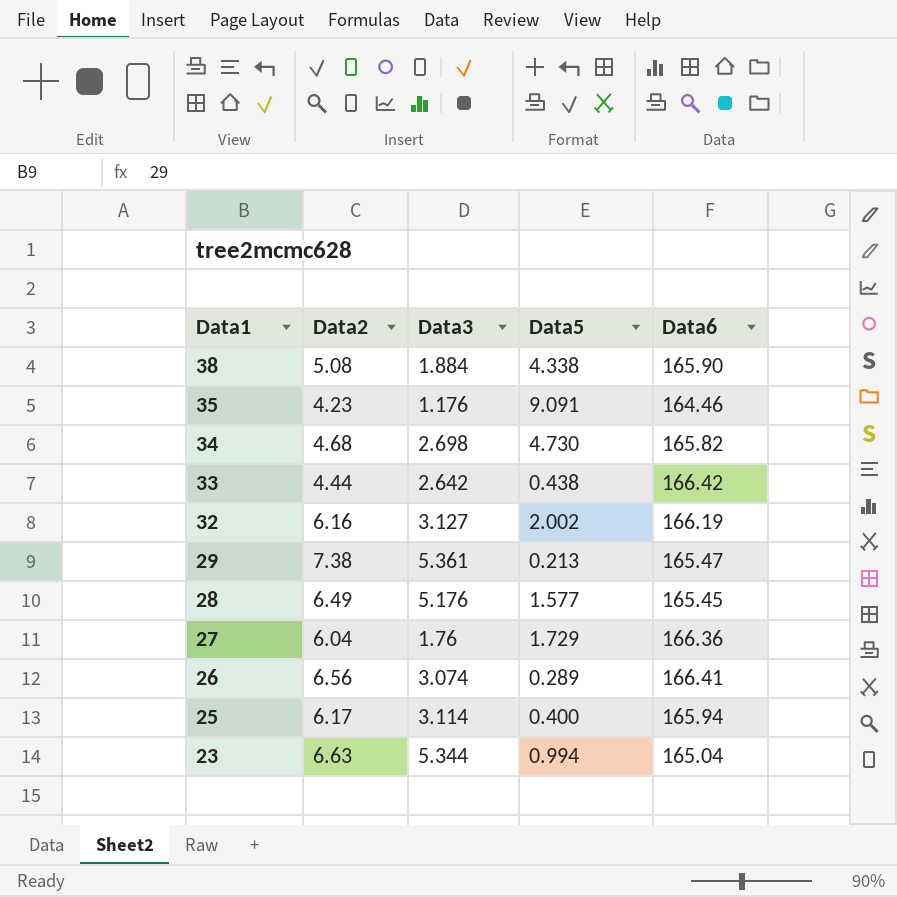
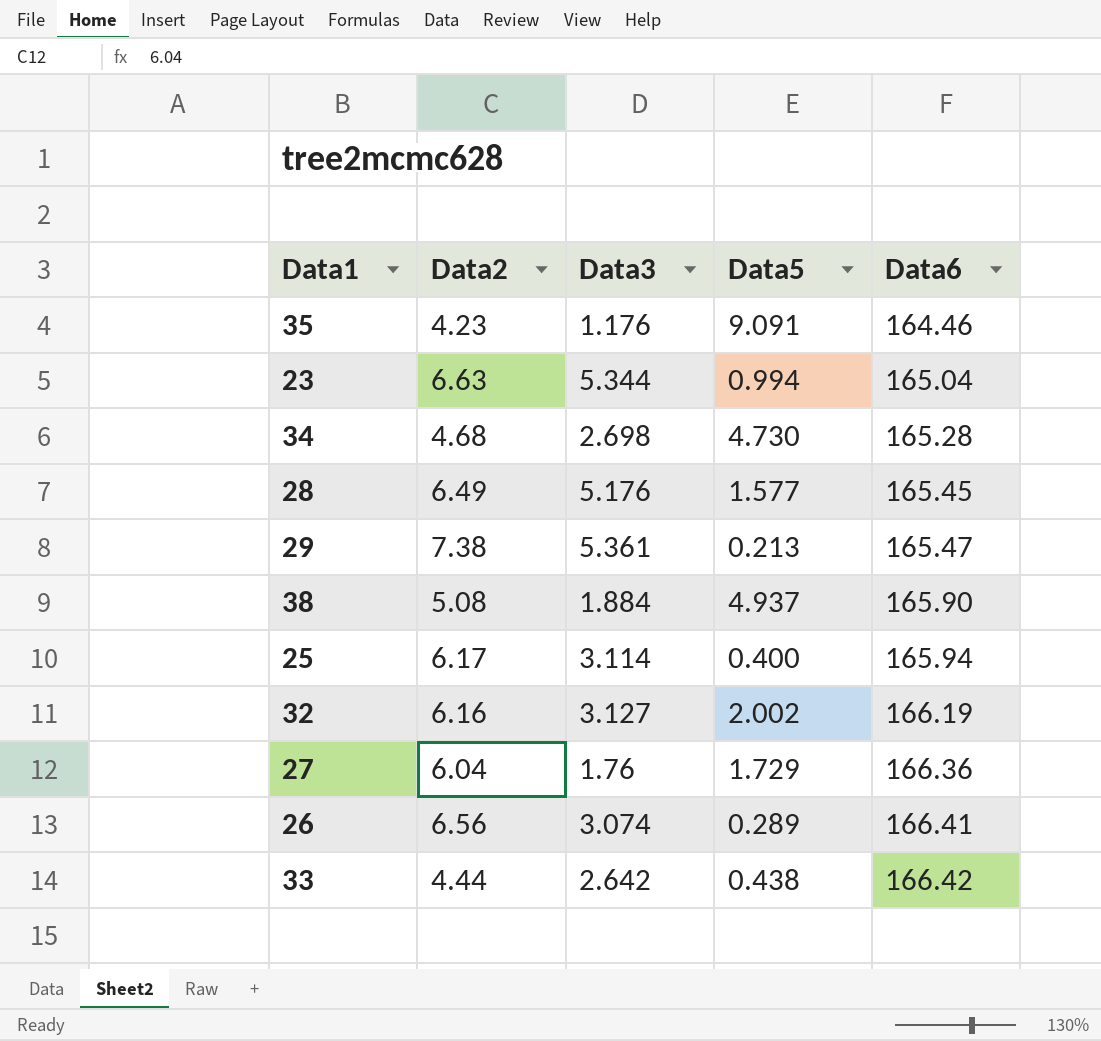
row order: Data1 descending -> Data6 ascending
34 | Data6: 165.82 -> 165.28
38 | Data5: 4.338 -> 4.937

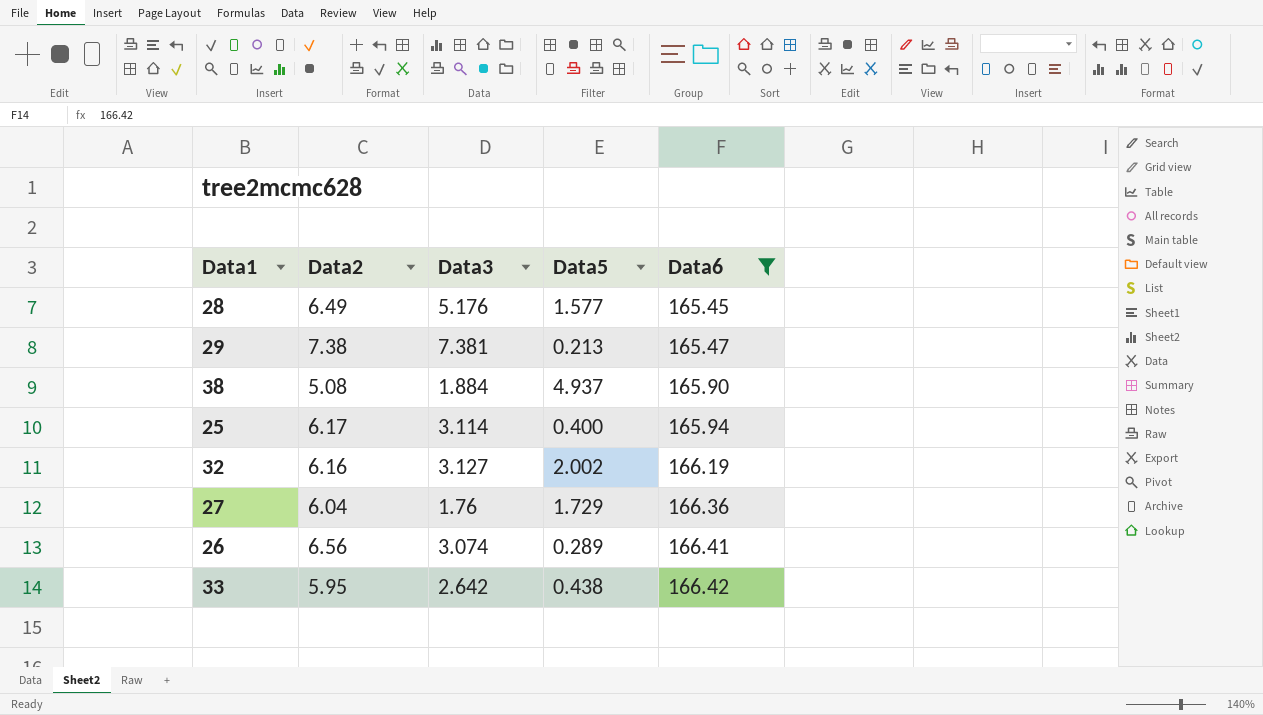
filter: none -> Data6 >= 165.45
29 | Data3: 5.361 -> 7.381
33 | Data2: 4.44 -> 5.95

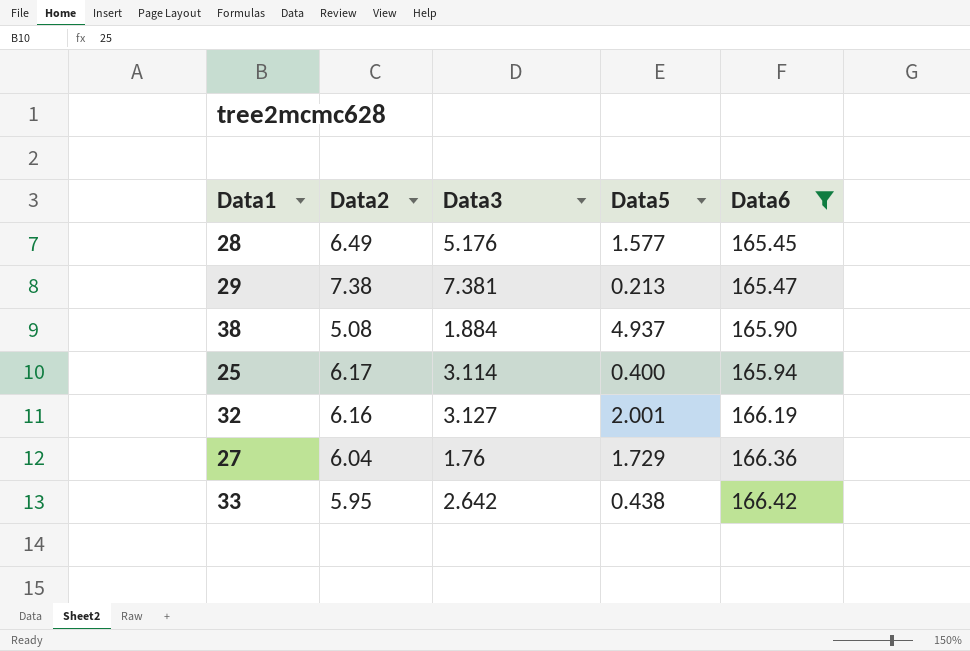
row 26: 6.56 | 3.074 | 0.289 | 166.41 -> none
32 | Data5: 2.002 -> 2.001

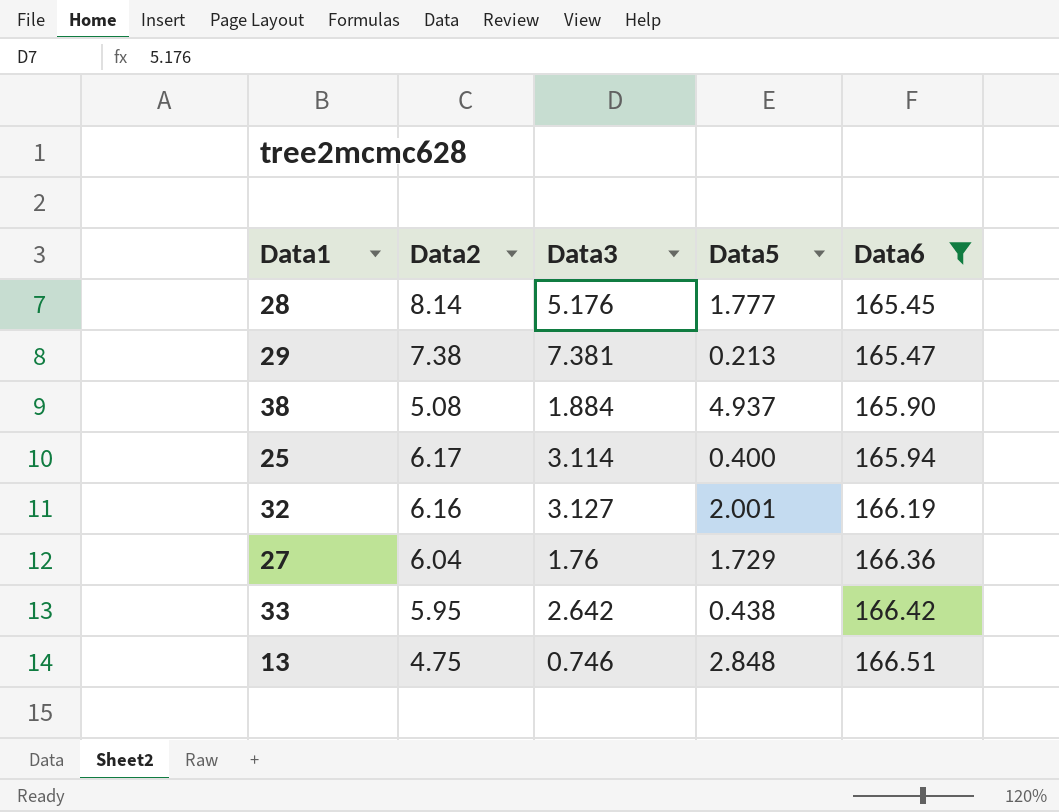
28 | Data2: 6.49 -> 8.14
28 | Data5: 1.577 -> 1.777
row 13: none -> 4.75 | 0.746 | 2.848 | 166.51

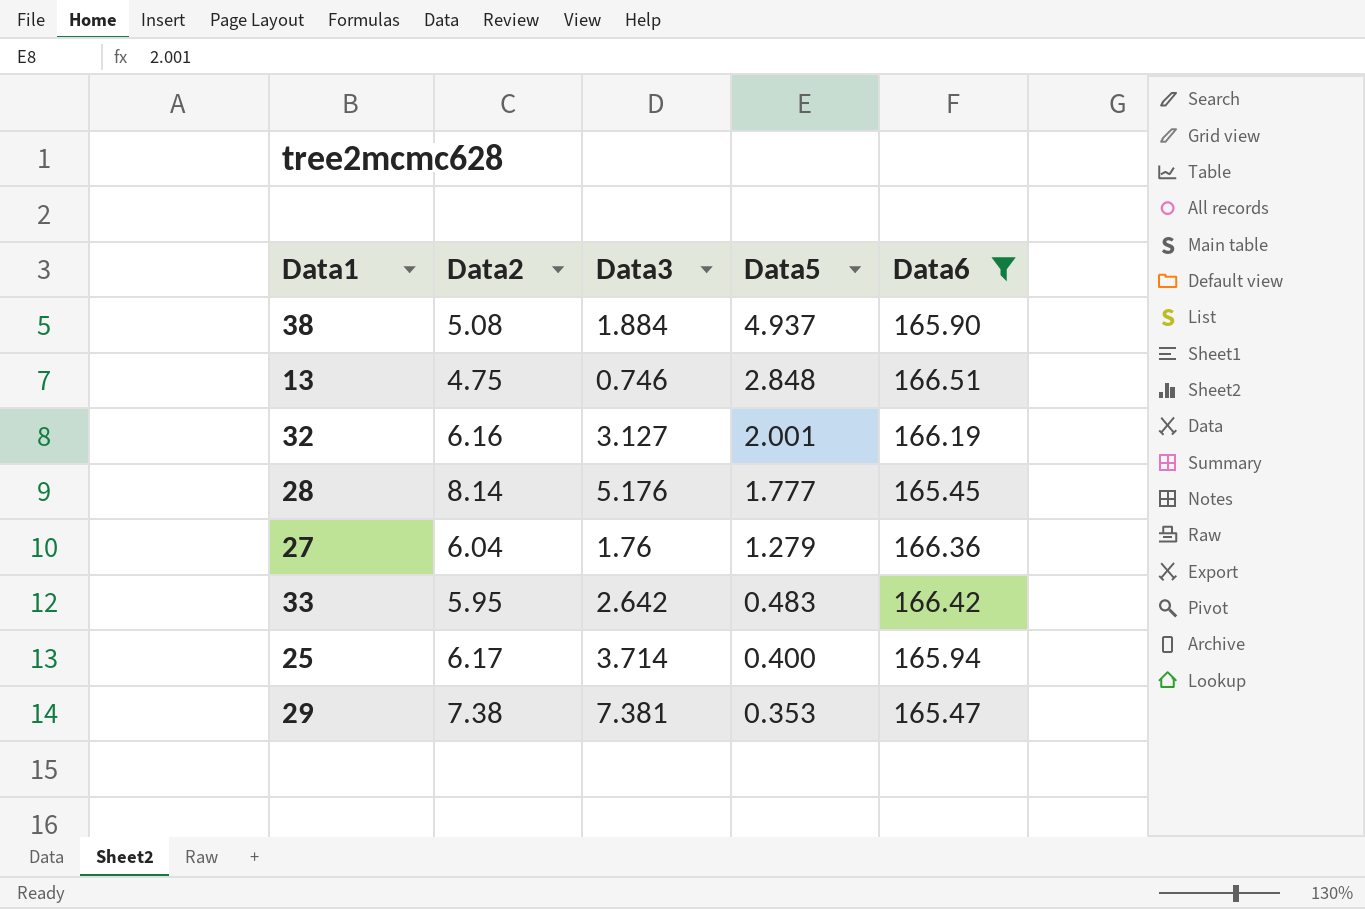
row order: Data6 ascending -> Data5 descending
27 | Data5: 1.729 -> 1.279
33 | Data5: 0.438 -> 0.483
25 | Data3: 3.114 -> 3.714
29 | Data5: 0.213 -> 0.353

